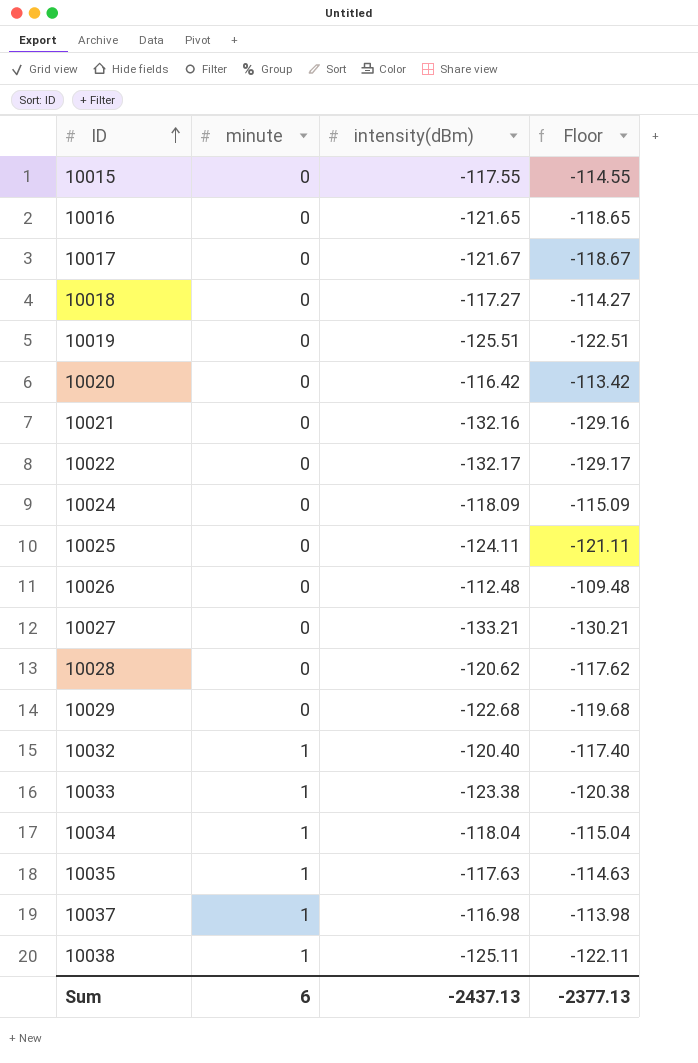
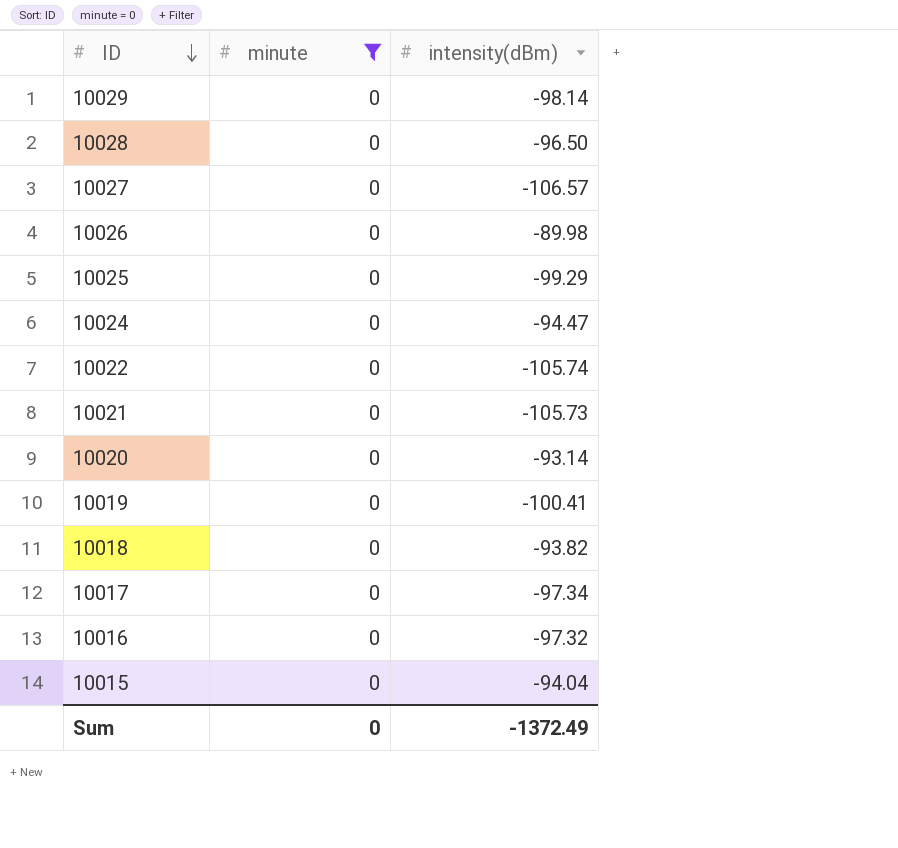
filter: none -> minute = 0
row order: ID ascending -> ID descending
column Floor | formula: [intensity(dBm)] + 3 -> none
10029 | intensity(dBm): -122.68 -> -98.14
10028 | intensity(dBm): -120.62 -> -96.50
10027 | intensity(dBm): -133.21 -> -106.57
10026 | intensity(dBm): -112.48 -> -89.98
10025 | intensity(dBm): -124.11 -> -99.29
10024 | intensity(dBm): -118.09 -> -94.47
10022 | intensity(dBm): -132.17 -> -105.74
10021 | intensity(dBm): -132.16 -> -105.73
10020 | intensity(dBm): -116.42 -> -93.14
10019 | intensity(dBm): -125.51 -> -100.41
10018 | intensity(dBm): -117.27 -> -93.82
10017 | intensity(dBm): -121.67 -> -97.34
10016 | intensity(dBm): -121.65 -> -97.32
10015 | intensity(dBm): -117.55 -> -94.04
Sum | minute: 6 -> 0
Sum | intensity(dBm): -2437.13 -> -1372.49

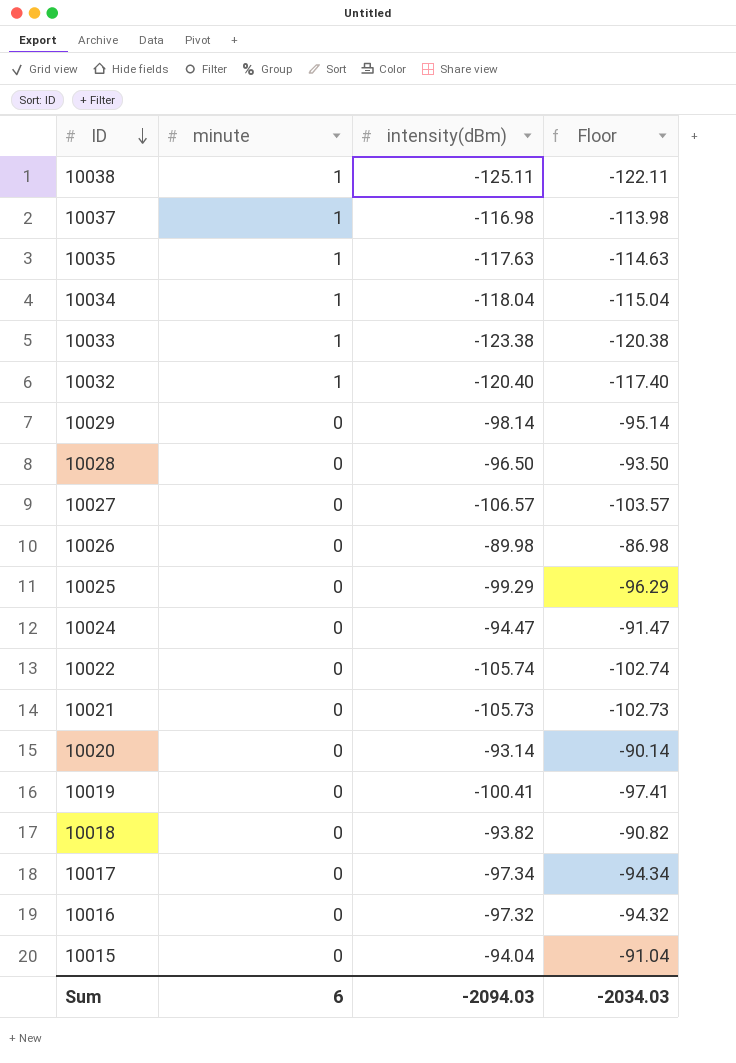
filter: minute = 0 -> none
column Floor | formula: none -> [intensity(dBm)] + 3
Sum | minute: 0 -> 6
Sum | intensity(dBm): -1372.49 -> -2094.03

